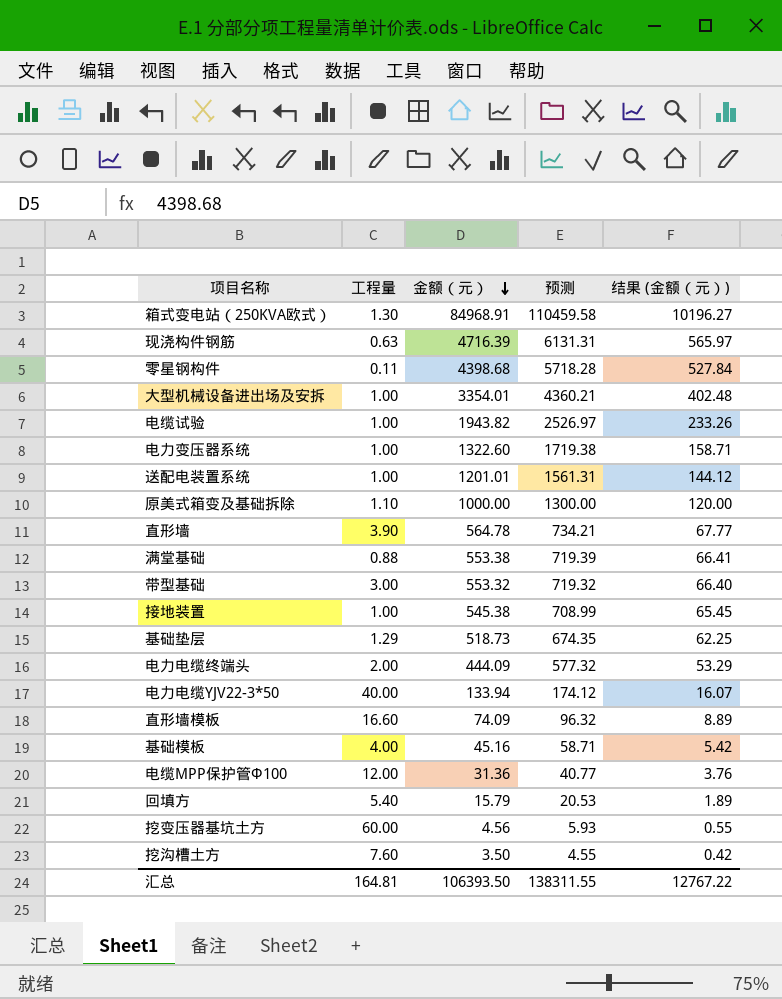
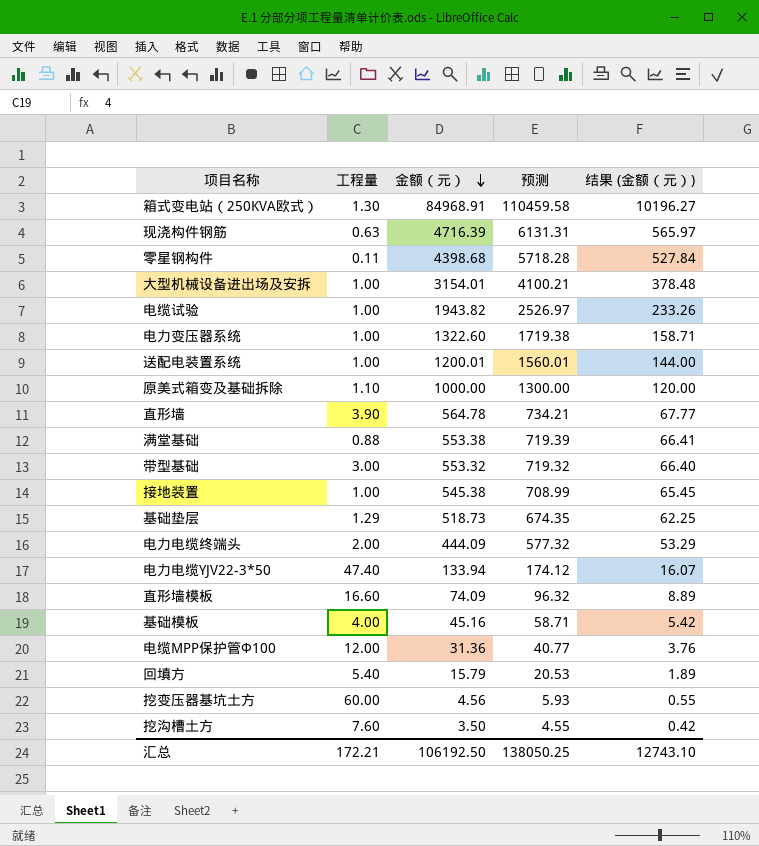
大型机械设备进出场及安拆 | 金额（元）: 3354.01 -> 3154.01
大型机械设备进出场及安拆 | 预测: 4360.21 -> 4100.21
大型机械设备进出场及安拆 | 结果 (金额（元）): 402.48 -> 378.48
送配电装置系统 | 金额（元）: 1201.01 -> 1200.01
送配电装置系统 | 预测: 1561.31 -> 1560.01
送配电装置系统 | 结果 (金额（元）): 144.12 -> 144.00
电力电缆YJV22-3*50 | 工程量: 40.00 -> 47.40
汇总 | 工程量: 164.81 -> 172.21
汇总 | 金额（元）: 106393.50 -> 106192.50
汇总 | 预测: 138311.55 -> 138050.25
汇总 | 结果 (金额（元）): 12767.22 -> 12743.10

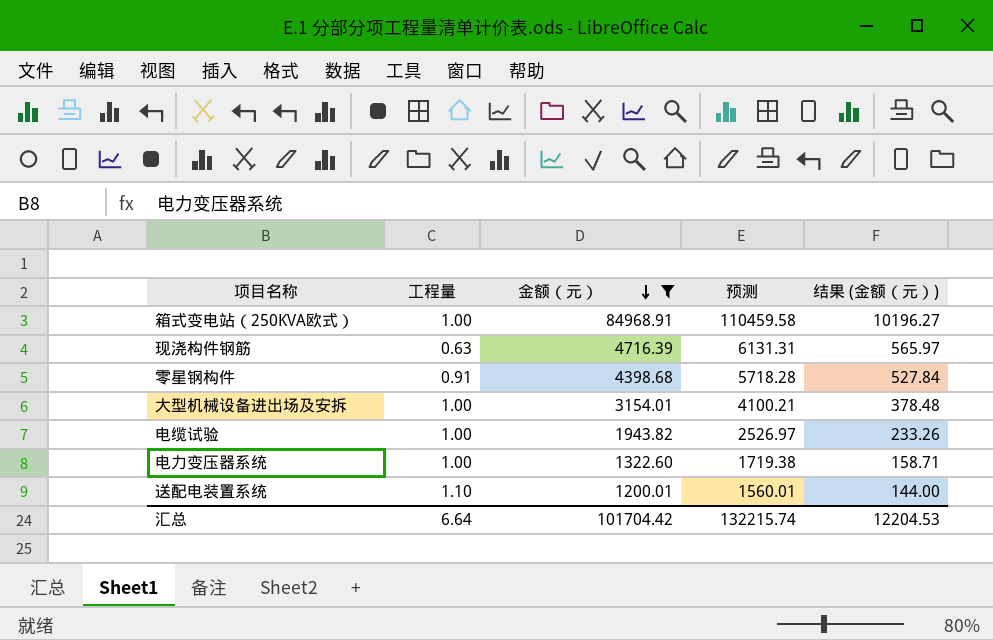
filter: none -> 金额（元） >= 1200.01
箱式变电站（250KVA欧式） | 工程量: 1.30 -> 1.00
零星钢构件 | 工程量: 0.11 -> 0.91
送配电装置系统 | 工程量: 1.00 -> 1.10
汇总 | 工程量: 172.21 -> 6.64
汇总 | 金额（元）: 106192.50 -> 101704.42
汇总 | 预测: 138050.25 -> 132215.74
汇总 | 结果 (金额（元）): 12743.10 -> 12204.53

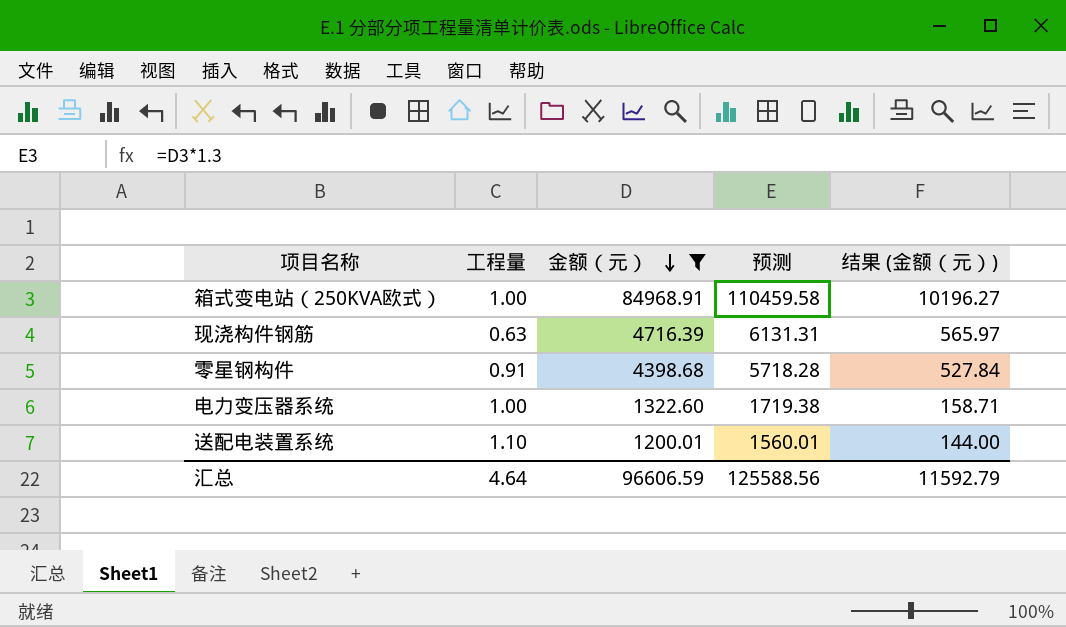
row 大型机械设备进出场及安拆: 1.00 | 3154.01 | 4100.21 | 378.48 -> none
row 电缆试验: 1.00 | 1943.82 | 2526.97 | 233.26 -> none
汇总 | 工程量: 6.64 -> 4.64
汇总 | 金额（元）: 101704.42 -> 96606.59
汇总 | 预测: 132215.74 -> 125588.56
汇总 | 结果 (金额（元）): 12204.53 -> 11592.79

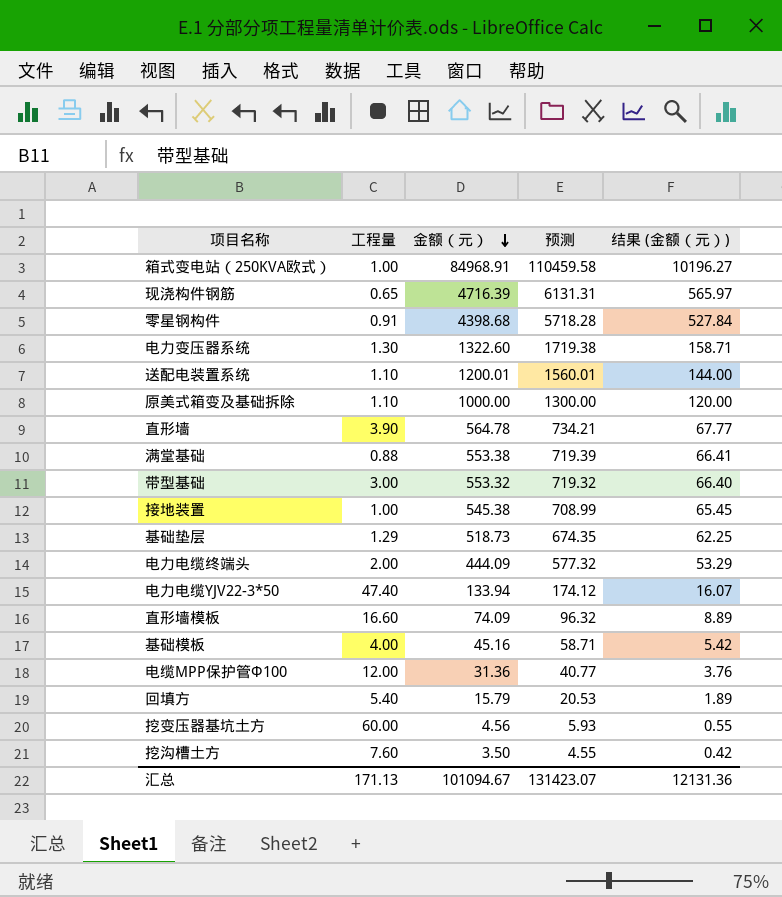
filter: 金额（元） >= 1200.01 -> none
现浇构件钢筋 | 工程量: 0.63 -> 0.65
电力变压器系统 | 工程量: 1.00 -> 1.30
汇总 | 工程量: 4.64 -> 171.13
汇总 | 金额（元）: 96606.59 -> 101094.67
汇总 | 预测: 125588.56 -> 131423.07
汇总 | 结果 (金额（元）): 11592.79 -> 12131.36

